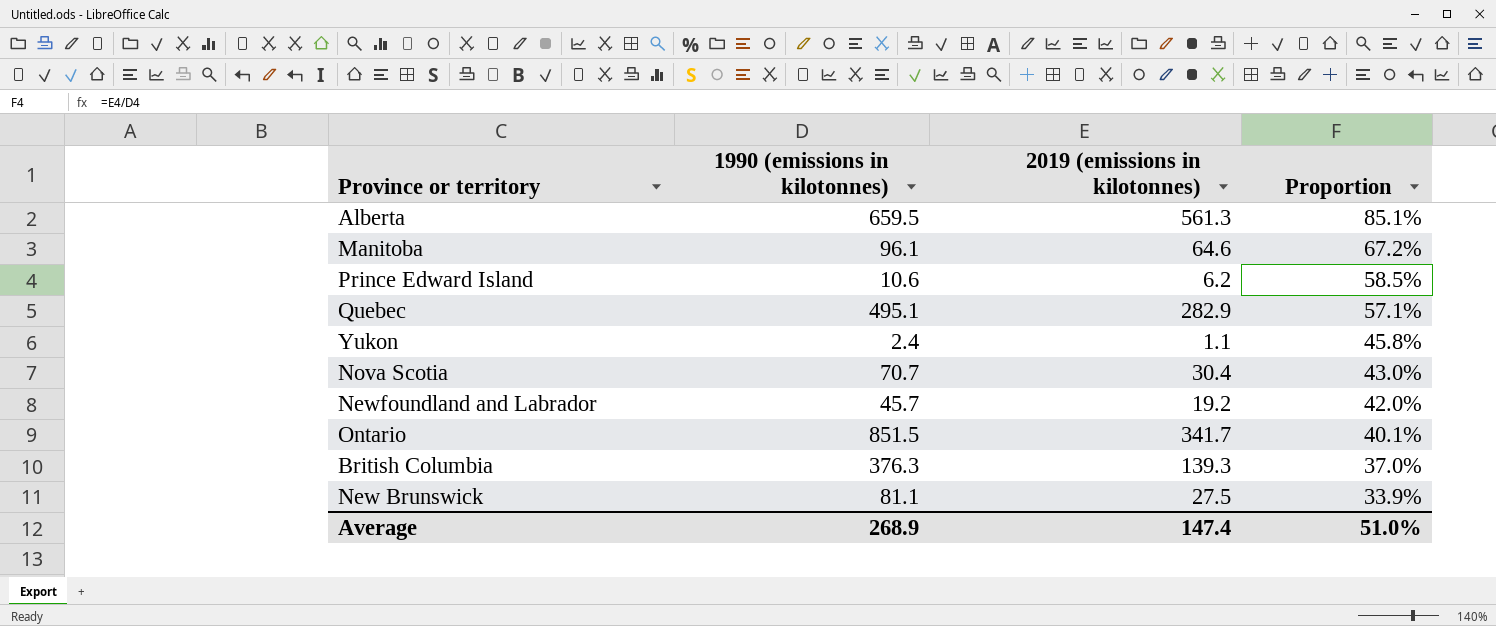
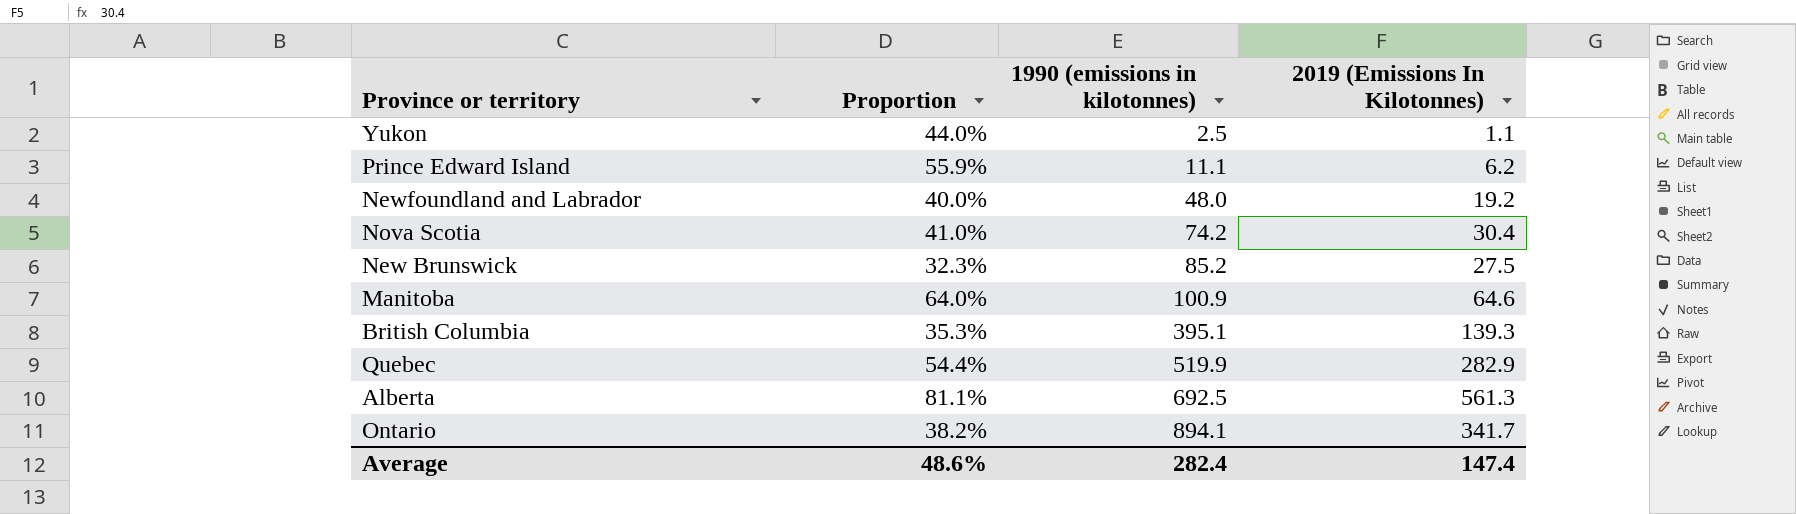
row order: Proportion descending -> 1990 (emissions in kilotonnes) ascending
column Proportion | position: 4 -> 2
column name: 2019 (emissions in kilotonnes) -> 2019 (Emissions In Kilotonnes)
Yukon | Proportion: 45.8% -> 44.0%
Yukon | 1990 (emissions in kilotonnes): 2.4 -> 2.5
Prince Edward Island | Proportion: 58.5% -> 55.9%
Prince Edward Island | 1990 (emissions in kilotonnes): 10.6 -> 11.1
Newfoundland and Labrador | Proportion: 42.0% -> 40.0%
Newfoundland and Labrador | 1990 (emissions in kilotonnes): 45.7 -> 48.0
Nova Scotia | Proportion: 43.0% -> 41.0%
Nova Scotia | 1990 (emissions in kilotonnes): 70.7 -> 74.2
New Brunswick | Proportion: 33.9% -> 32.3%
New Brunswick | 1990 (emissions in kilotonnes): 81.1 -> 85.2
Manitoba | Proportion: 67.2% -> 64.0%
Manitoba | 1990 (emissions in kilotonnes): 96.1 -> 100.9
British Columbia | Proportion: 37.0% -> 35.3%
British Columbia | 1990 (emissions in kilotonnes): 376.3 -> 395.1
Quebec | Proportion: 57.1% -> 54.4%
Quebec | 1990 (emissions in kilotonnes): 495.1 -> 519.9
Alberta | Proportion: 85.1% -> 81.1%
Alberta | 1990 (emissions in kilotonnes): 659.5 -> 692.5
Ontario | Proportion: 40.1% -> 38.2%
Ontario | 1990 (emissions in kilotonnes): 851.5 -> 894.1
Average | Proportion: 51.0% -> 48.6%
Average | 1990 (emissions in kilotonnes): 268.9 -> 282.4

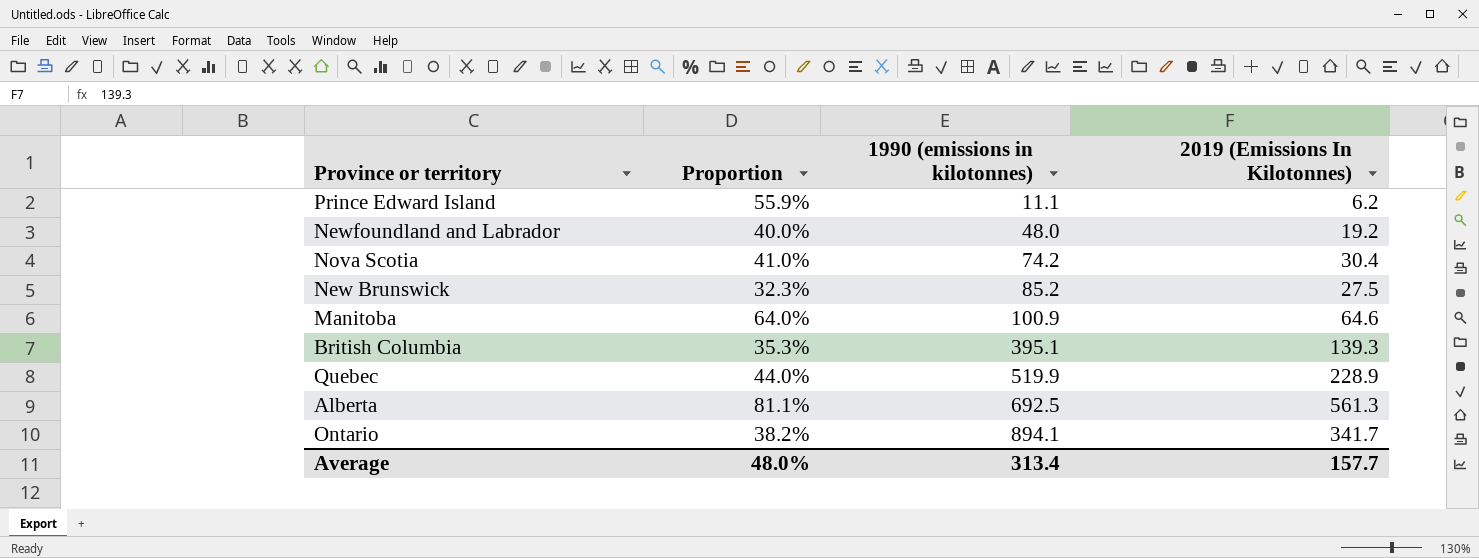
row Yukon: 44.0% | 2.5 | 1.1 -> none
Quebec | Proportion: 54.4% -> 44.0%
Quebec | 2019 (Emissions In Kilotonnes): 282.9 -> 228.9
Average | Proportion: 48.6% -> 48.0%
Average | 1990 (emissions in kilotonnes): 282.4 -> 313.4
Average | 2019 (Emissions In Kilotonnes): 147.4 -> 157.7

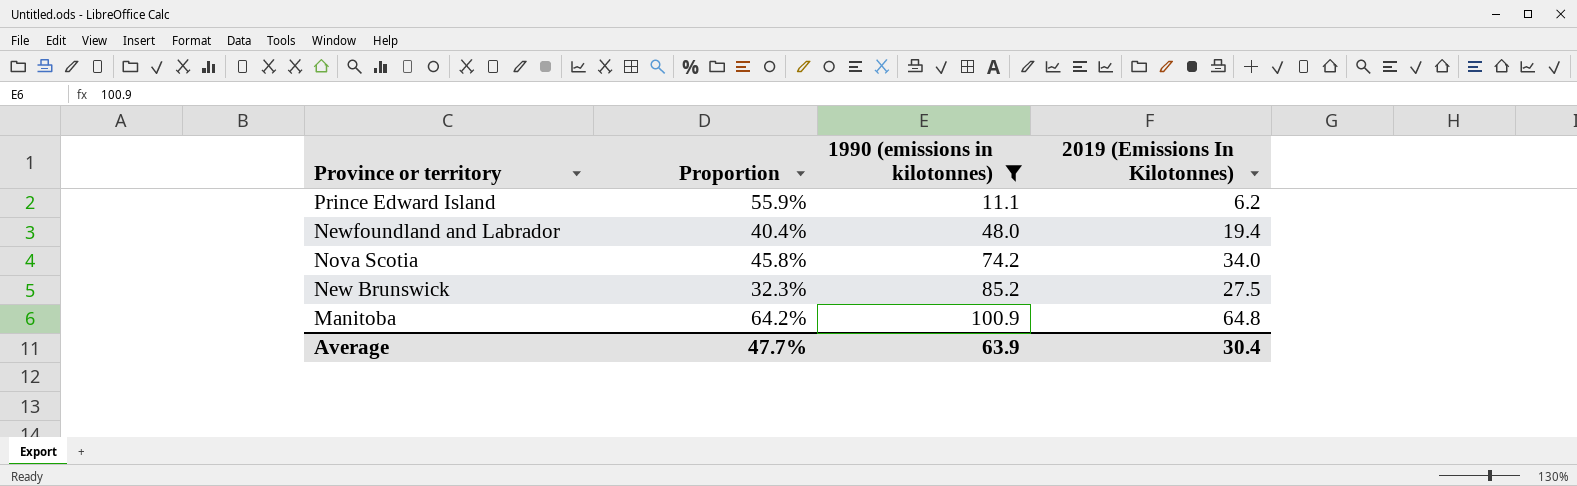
filter: none -> 1990 (emissions in kilotonnes) <= 100.9
Newfoundland and Labrador | Proportion: 40.0% -> 40.4%
Newfoundland and Labrador | 2019 (Emissions In Kilotonnes): 19.2 -> 19.4
Nova Scotia | Proportion: 41.0% -> 45.8%
Nova Scotia | 2019 (Emissions In Kilotonnes): 30.4 -> 34.0
Manitoba | Proportion: 64.0% -> 64.2%
Manitoba | 2019 (Emissions In Kilotonnes): 64.6 -> 64.8
Average | Proportion: 48.0% -> 47.7%
Average | 1990 (emissions in kilotonnes): 313.4 -> 63.9
Average | 2019 (Emissions In Kilotonnes): 157.7 -> 30.4

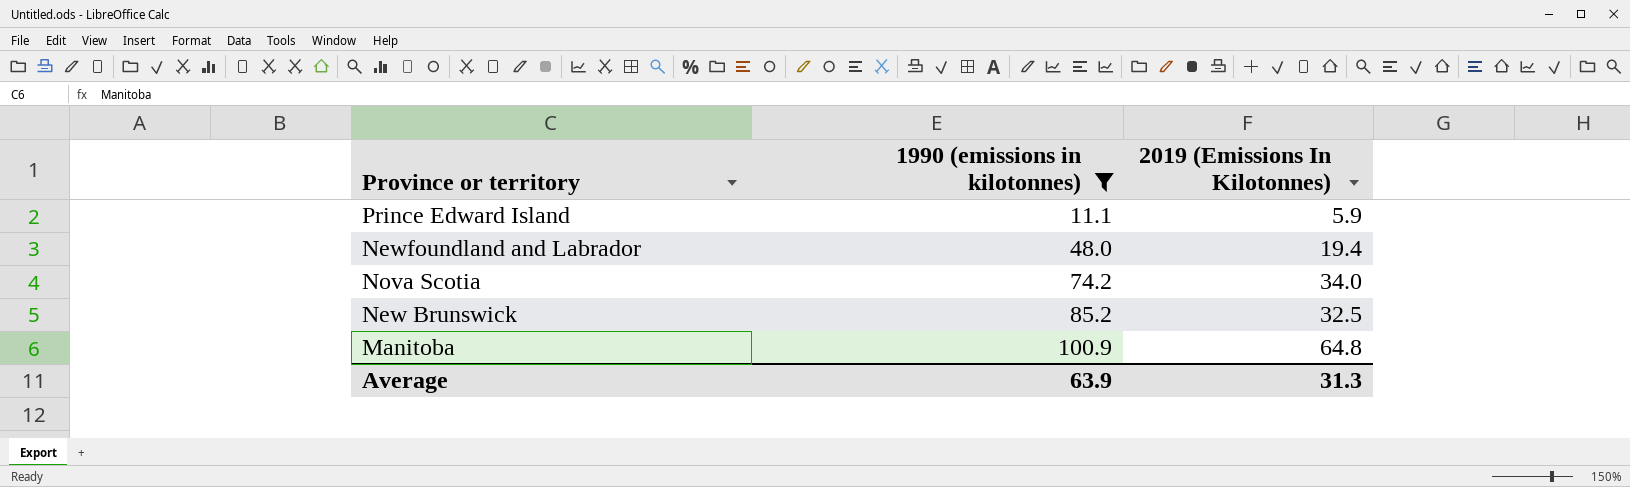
column Proportion | formula: [2019 (Emissions In Kilotonnes)] / [1990 (emissions in kilotonnes)] -> none
Prince Edward Island | 2019 (Emissions In Kilotonnes): 6.2 -> 5.9
New Brunswick | 2019 (Emissions In Kilotonnes): 27.5 -> 32.5
Average | 2019 (Emissions In Kilotonnes): 30.4 -> 31.3

